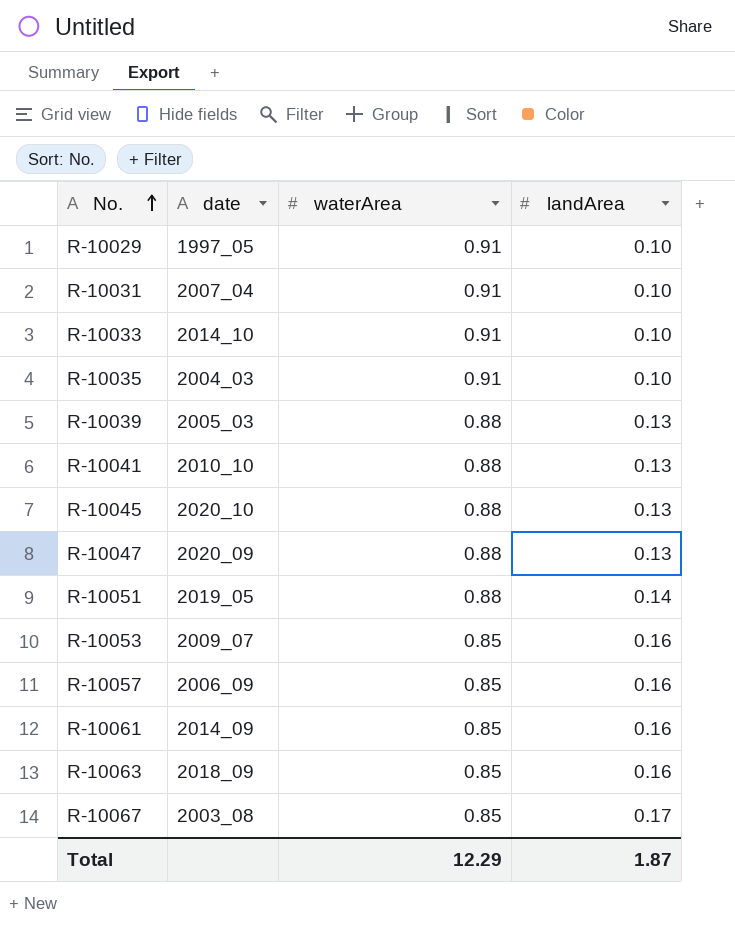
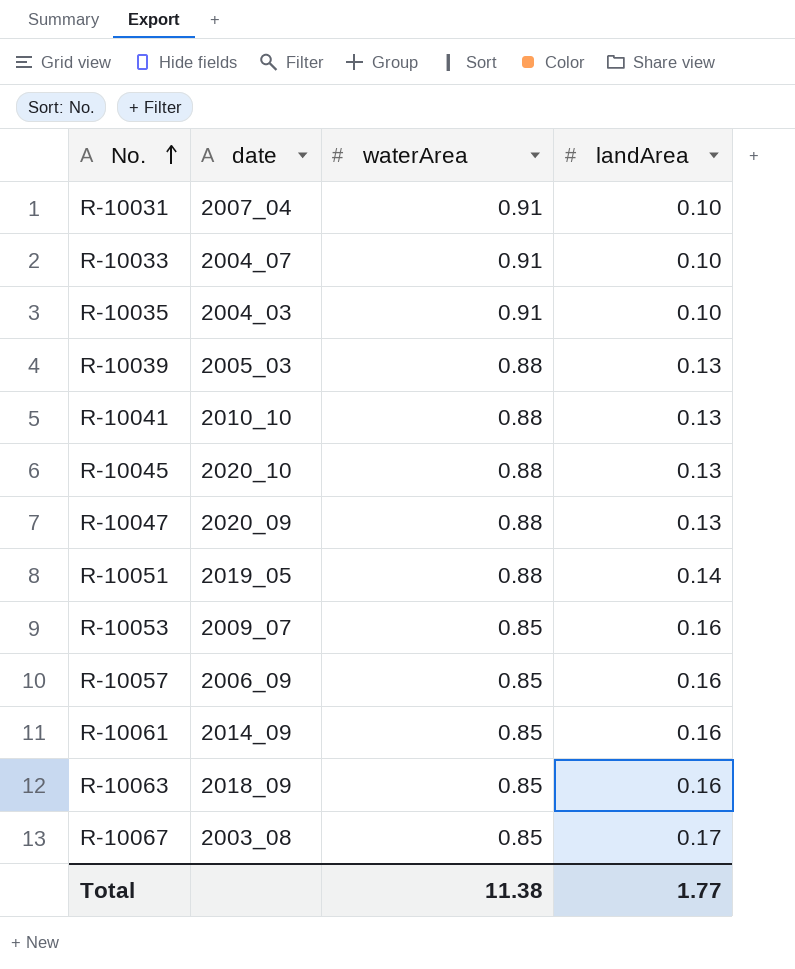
row R-10029: 1997_05 | 0.91 | 0.10 -> none
R-10033 | date: 2014_10 -> 2004_07
Total | waterArea: 12.29 -> 11.38
Total | landArea: 1.87 -> 1.77

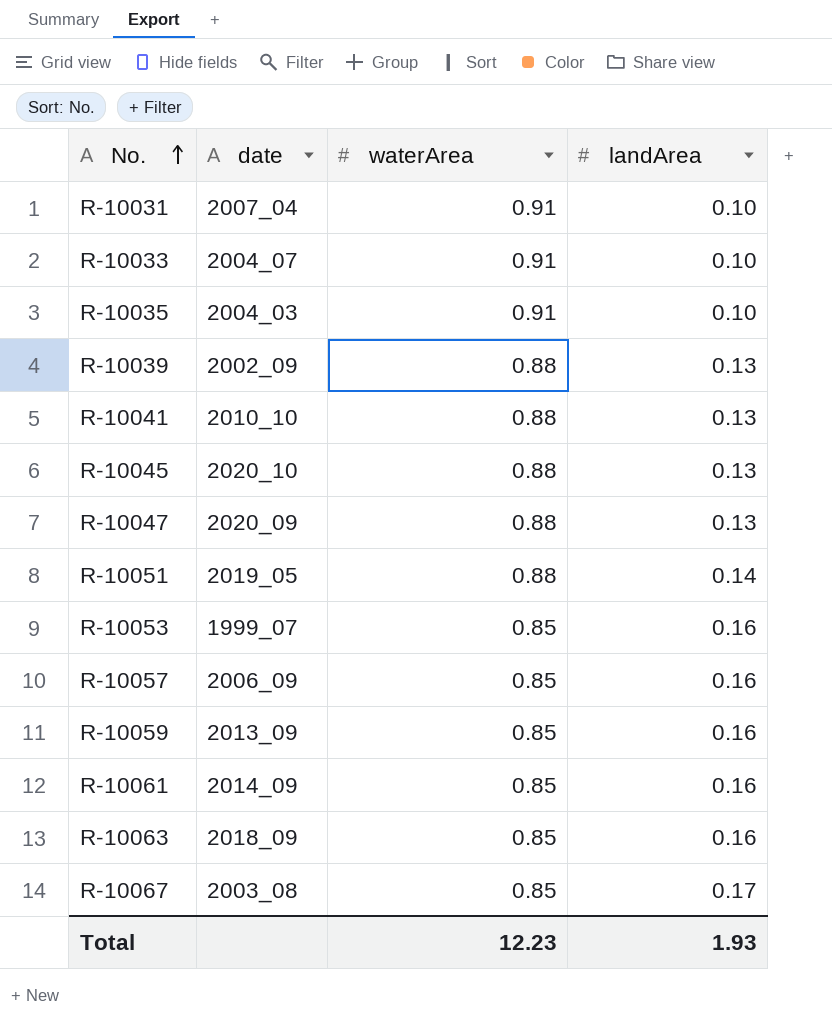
R-10039 | date: 2005_03 -> 2002_09
R-10053 | date: 2009_07 -> 1999_07
row R-10059: none -> 2013_09 | 0.85 | 0.16
Total | waterArea: 11.38 -> 12.23
Total | landArea: 1.77 -> 1.93

